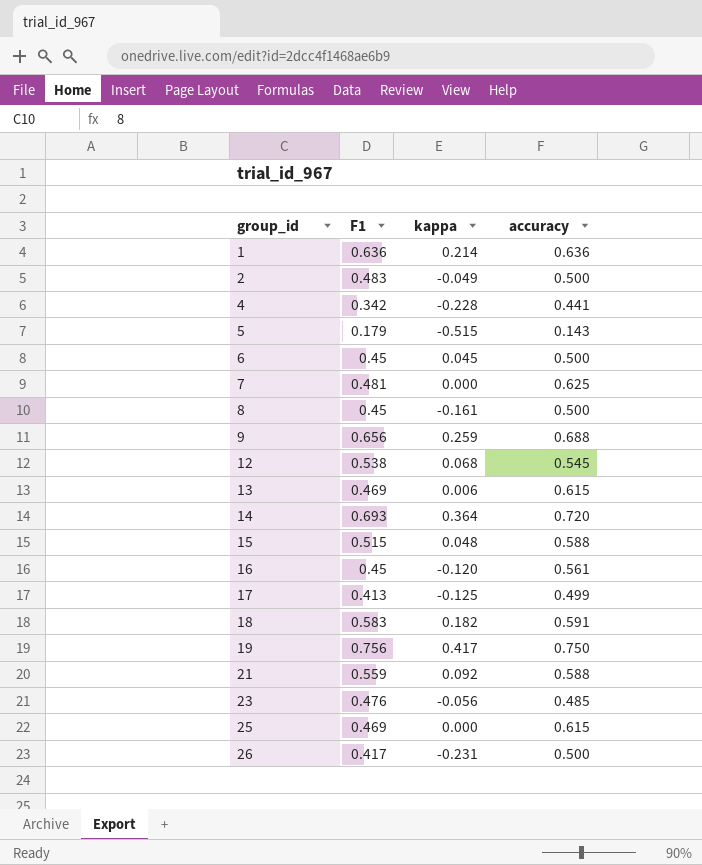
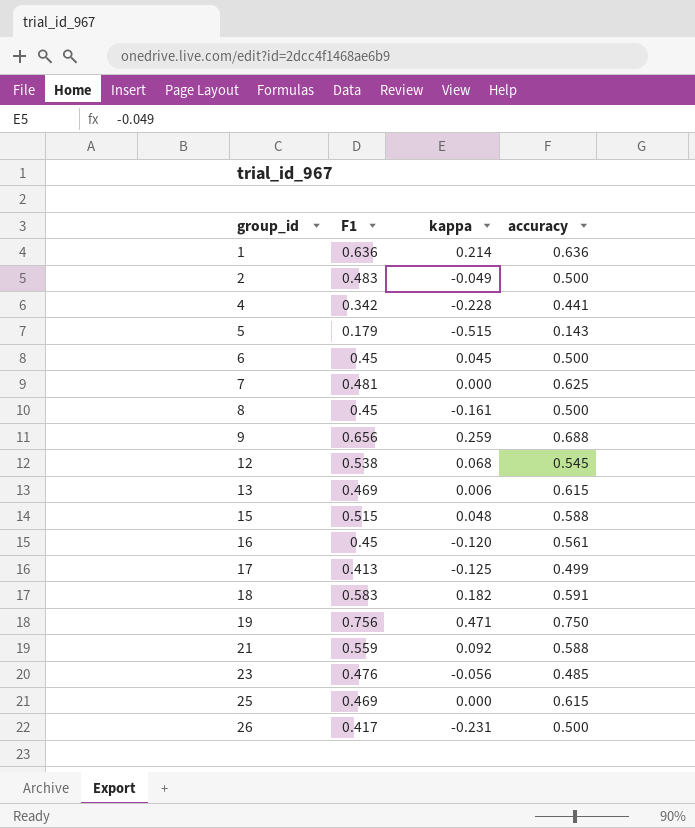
row 14: 0.693 | 0.364 | 0.720 -> none
19 | kappa: 0.417 -> 0.471

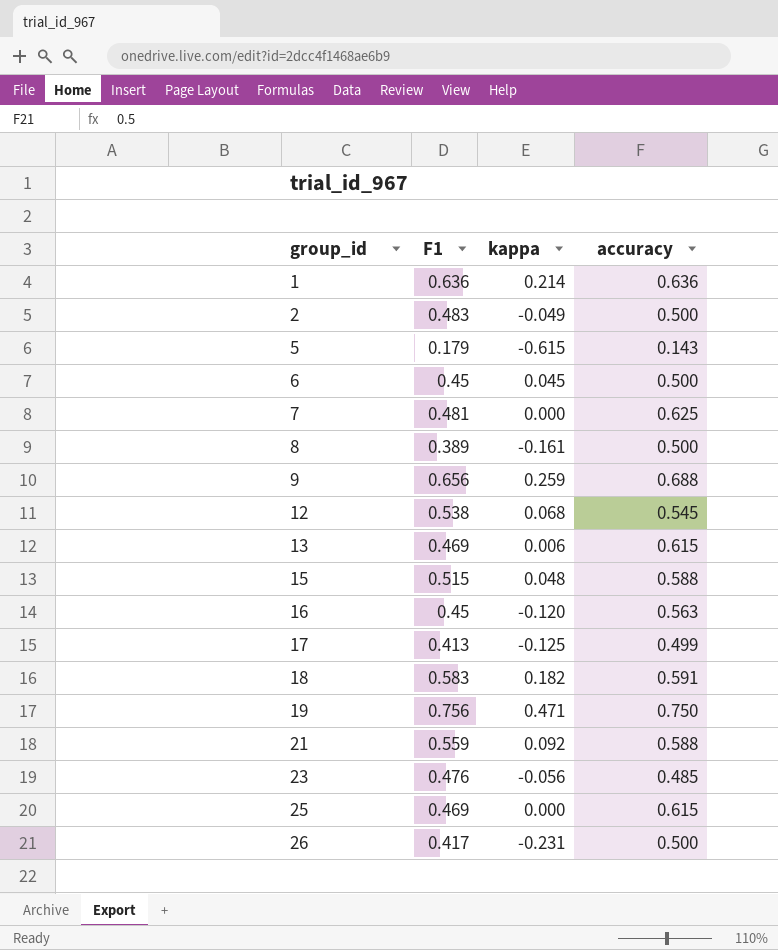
row 4: 0.342 | -0.228 | 0.441 -> none
5 | kappa: -0.515 -> -0.615
8 | F1: 0.45 -> 0.389
16 | accuracy: 0.561 -> 0.563

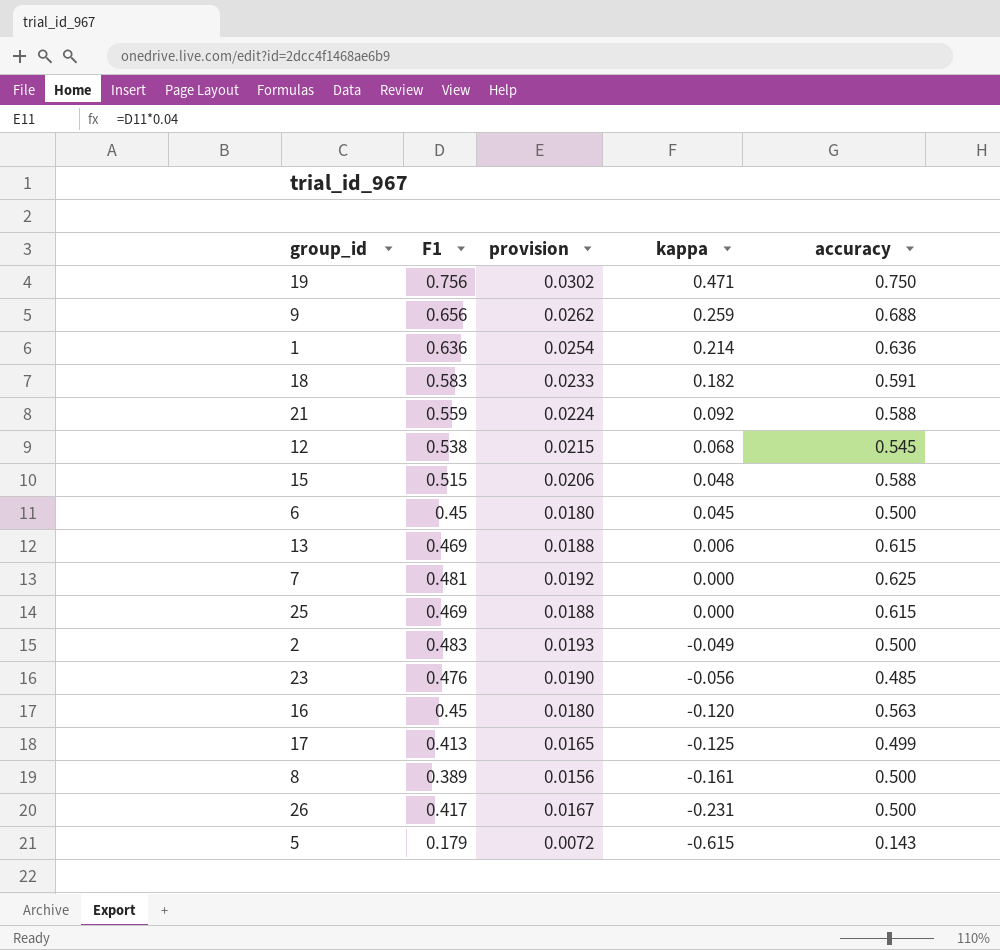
row order: group_id ascending -> kappa descending
column provision | formula: none -> [F1] * 0.04

